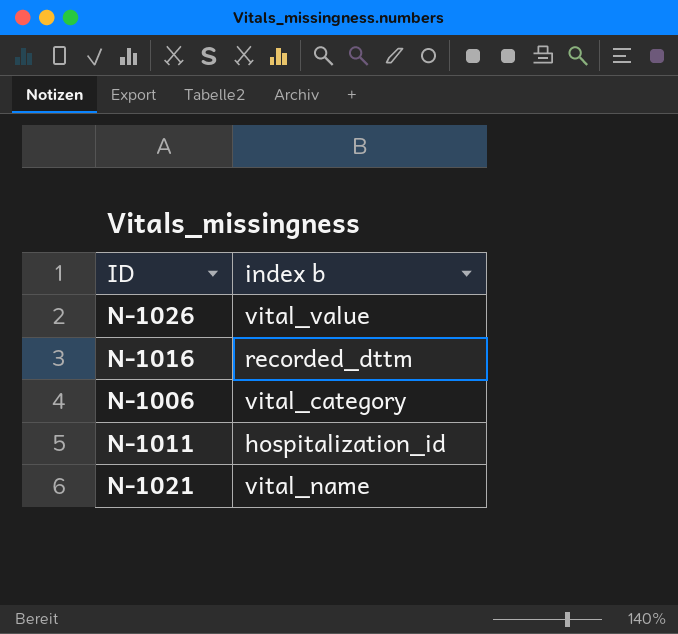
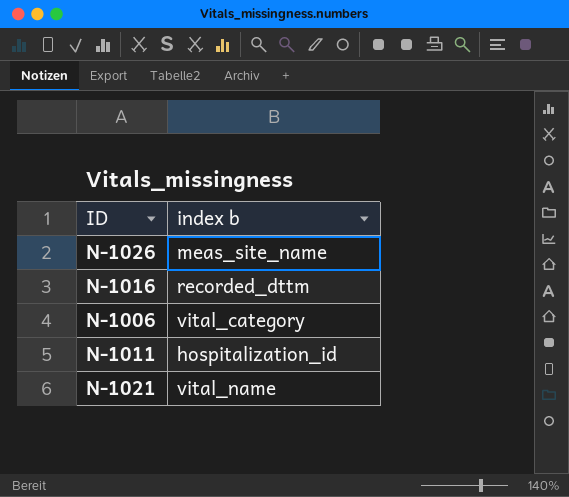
N-1026 | index b: vital_value -> meas_site_name

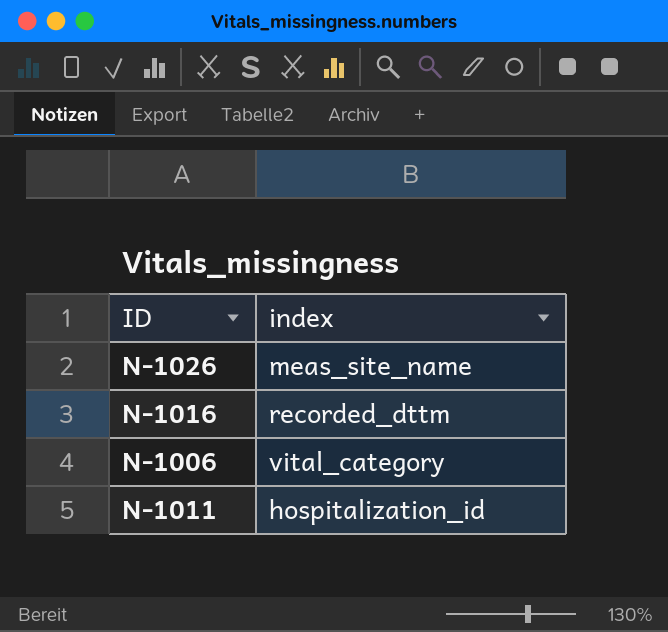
column name: index b -> index
row N-1021: vital_name -> none

